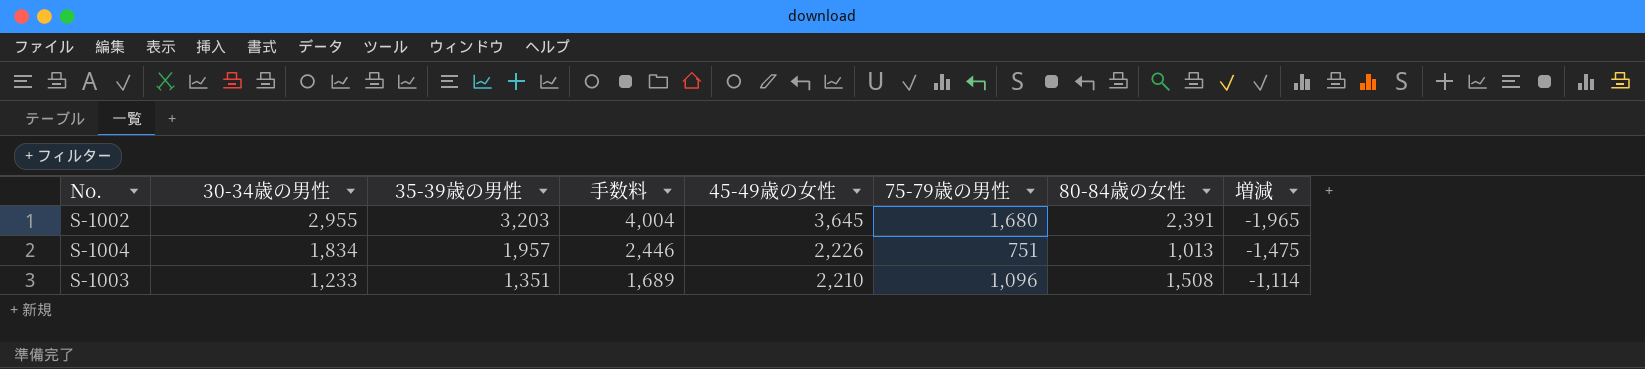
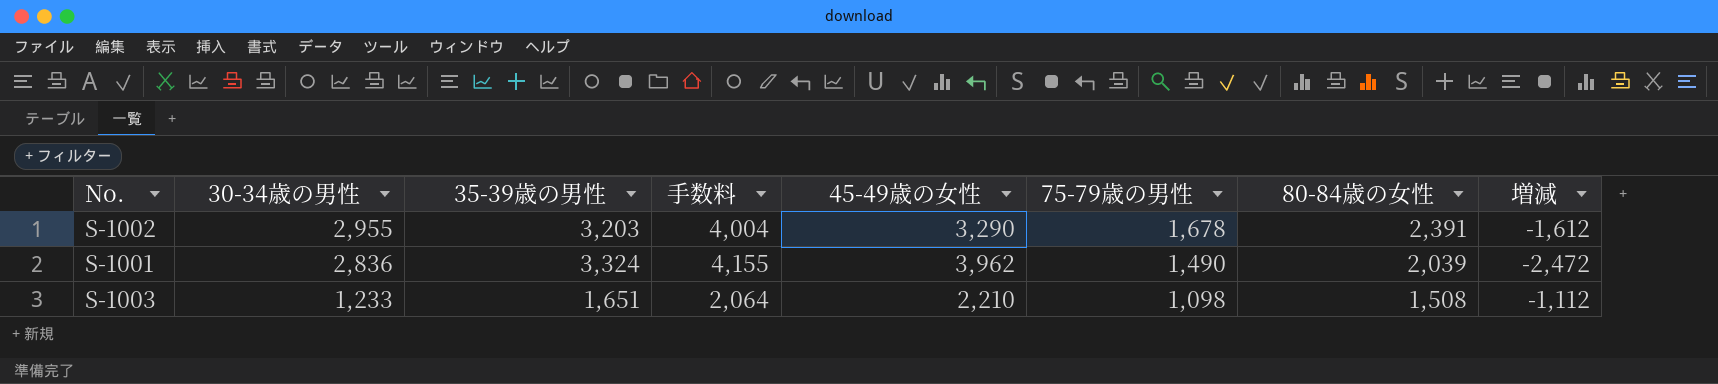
row S-1004: 1,834 | 1,957 | 2,446 | 2,226 | 751 | 1,013 | -1,475 -> none
S-1002 | 45-49歳の女性: 3,645 -> 3,290
S-1002 | 75-79歳の男性: 1,680 -> 1,678
S-1002 | 増減: -1,965 -> -1,612
row S-1001: none -> 2,836 | 3,324 | 4,155 | 3,962 | 1,490 | 2,039 | -2,472
S-1003 | 35-39歳の男性: 1,351 -> 1,651
S-1003 | 手数料: 1,689 -> 2,064
S-1003 | 75-79歳の男性: 1,096 -> 1,098
S-1003 | 増減: -1,114 -> -1,112

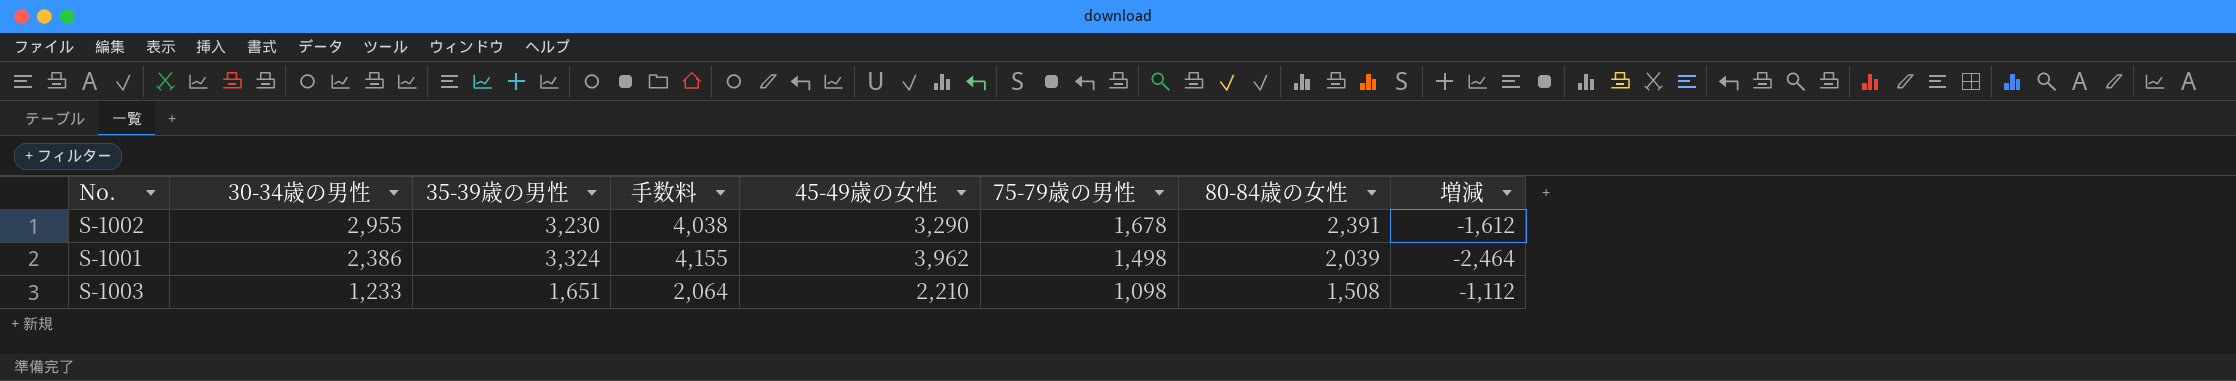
S-1002 | 35-39歳の男性: 3,203 -> 3,230
S-1002 | 手数料: 4,004 -> 4,038
S-1001 | 30-34歳の男性: 2,836 -> 2,386
S-1001 | 75-79歳の男性: 1,490 -> 1,498
S-1001 | 増減: -2,472 -> -2,464

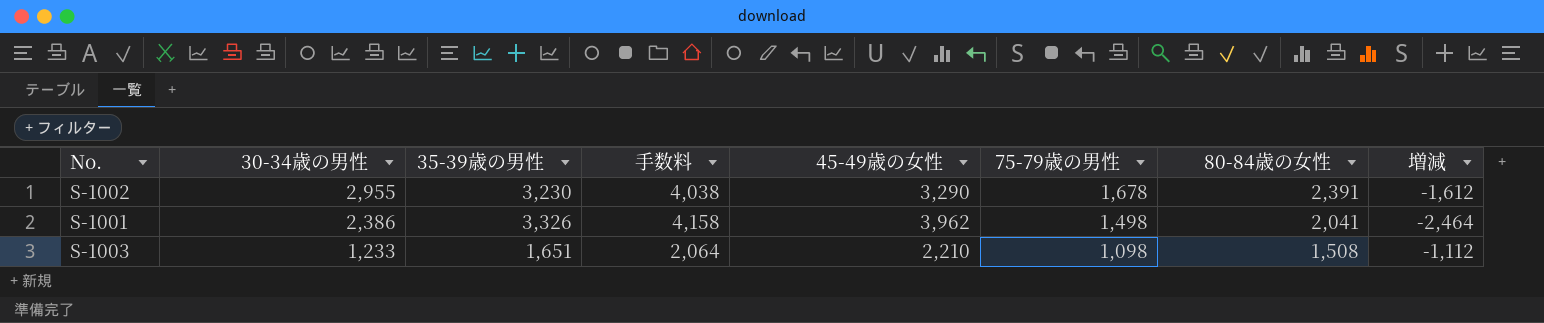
S-1001 | 35-39歳の男性: 3,324 -> 3,326
S-1001 | 手数料: 4,155 -> 4,158
S-1001 | 80-84歳の女性: 2,039 -> 2,041

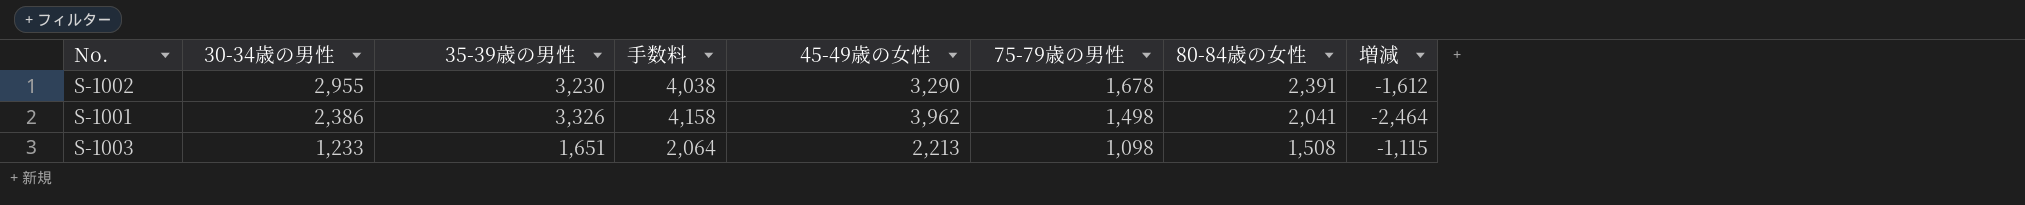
S-1003 | 45-49歳の女性: 2,210 -> 2,213
S-1003 | 増減: -1,112 -> -1,115

